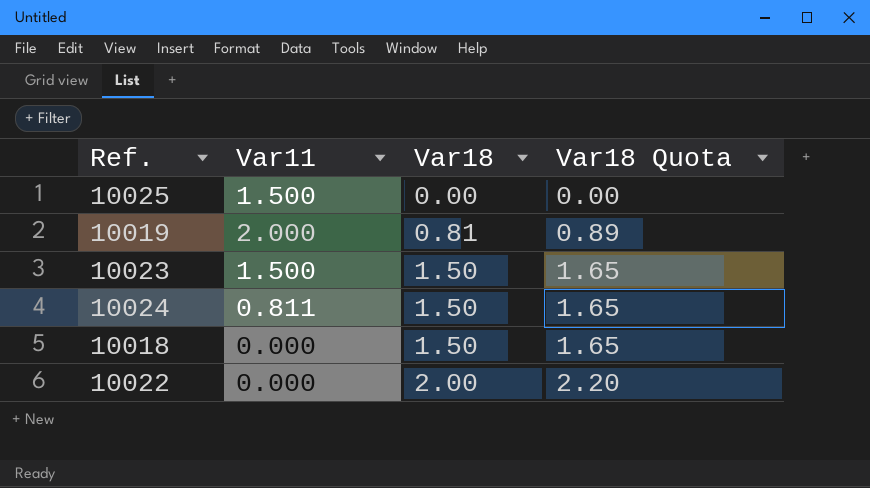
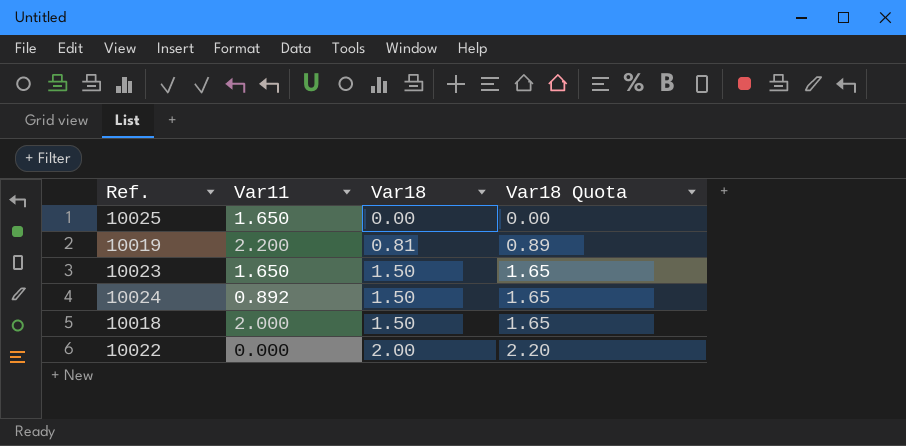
10025 | Var11: 1.500 -> 1.650
10019 | Var11: 2.000 -> 2.200
10023 | Var11: 1.500 -> 1.650
10024 | Var11: 0.811 -> 0.892
10018 | Var11: 0.000 -> 2.000

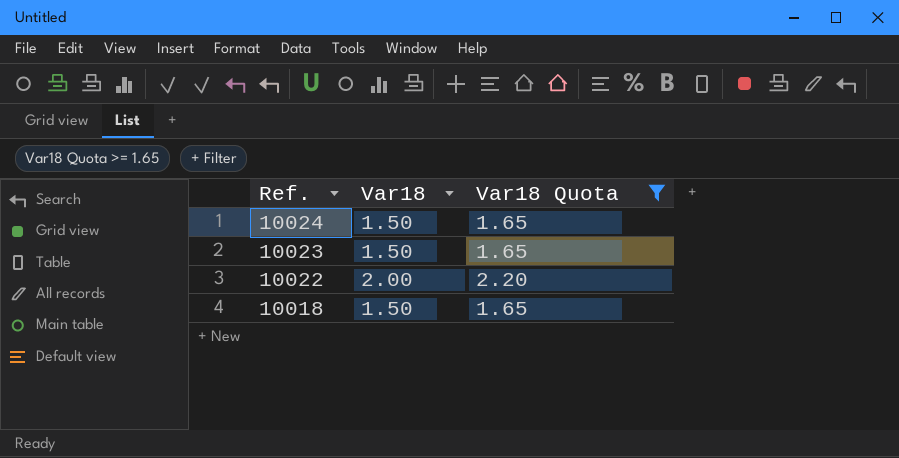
filter: none -> Var18 Quota >= 1.65
row order: Var18 ascending -> Ref. descending
column Var11 | position: 2 -> none

